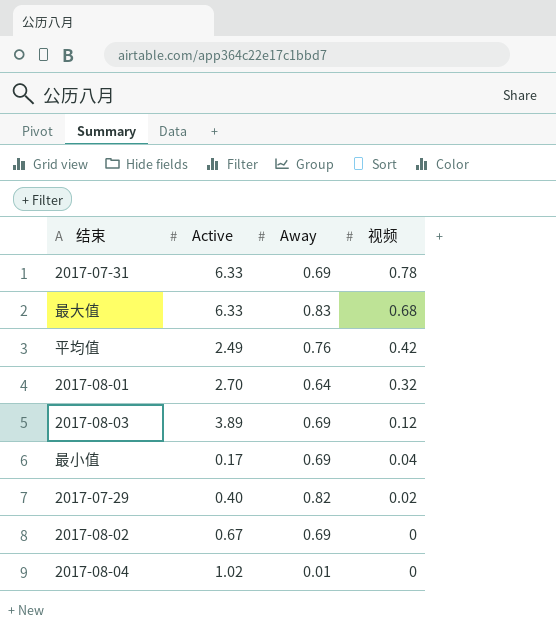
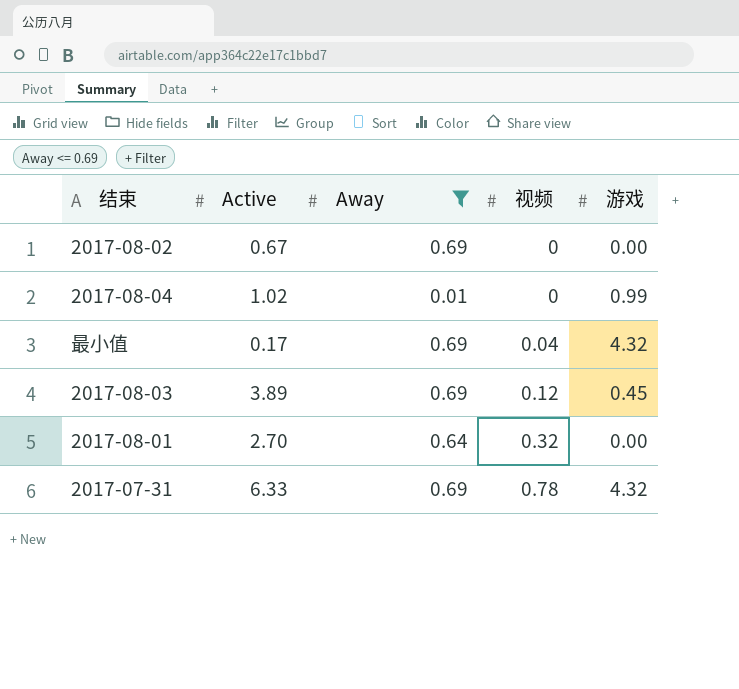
filter: none -> Away <= 0.69
row order: 视频 descending -> 视频 ascending
column 游戏 | position: none -> 5

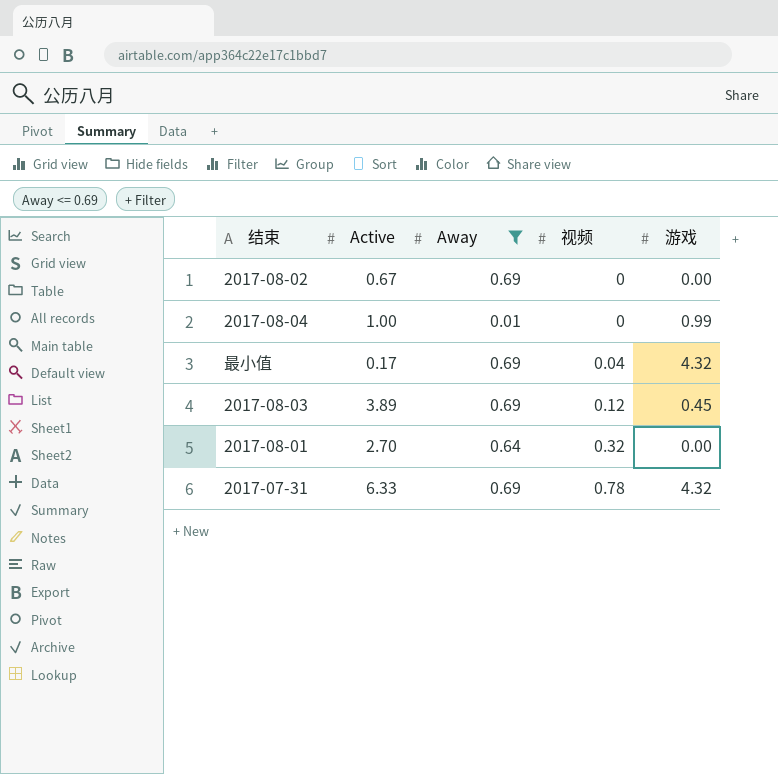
2017-08-04 | Active: 1.02 -> 1.00

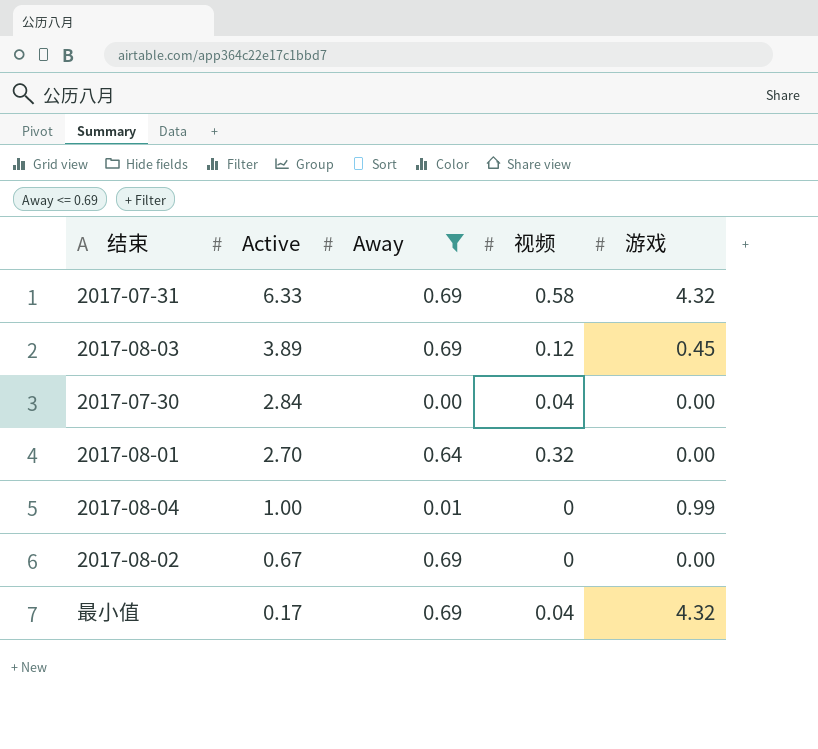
row order: 视频 ascending -> Active descending
2017-07-31 | 视频: 0.78 -> 0.58
row 2017-07-30: none -> 2.84 | 0.00 | 0.04 | 0.00

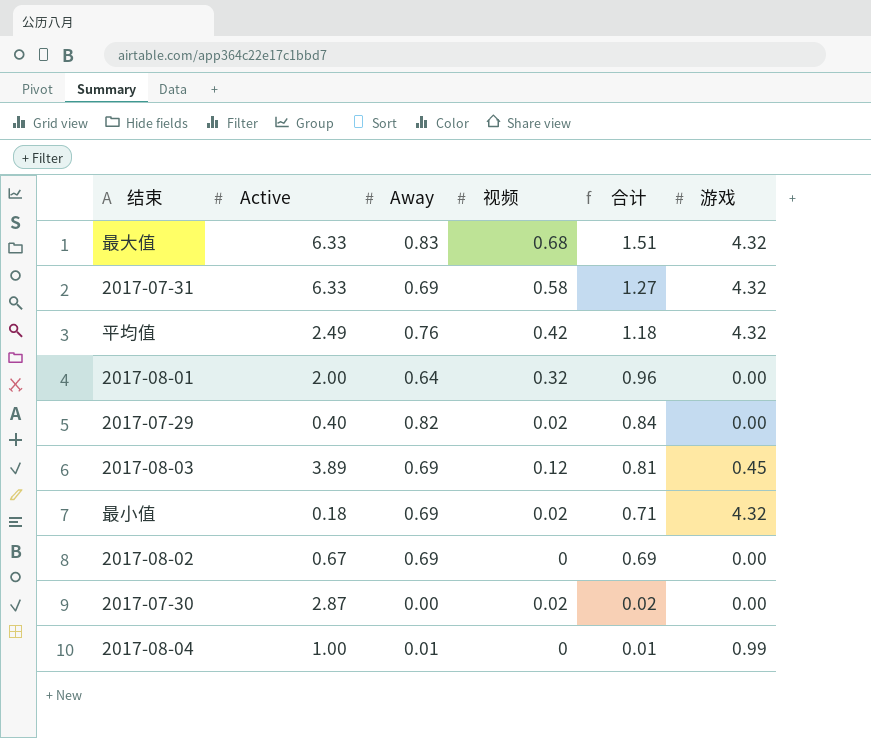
filter: Away <= 0.69 -> none
row order: Active descending -> 合计 descending
column 合计 | formula: none -> [Away] + [视频]
2017-08-01 | Active: 2.70 -> 2.00
最小值 | Active: 0.17 -> 0.18
最小值 | 视频: 0.04 -> 0.02
2017-07-30 | Active: 2.84 -> 2.87
2017-07-30 | 视频: 0.04 -> 0.02

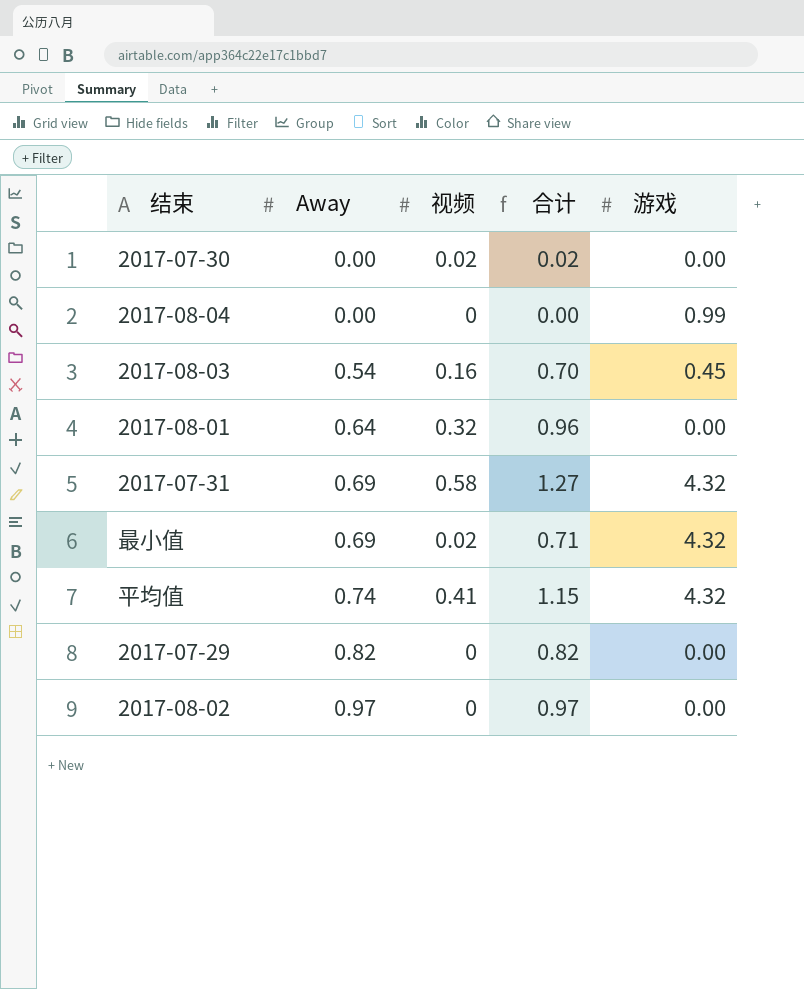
row order: 合计 descending -> Away ascending
column Active | position: 2 -> none
row 最大值: 6.33 | 0.83 | 0.68 | 1.51 | 4.32 -> none
2017-08-04 | Away: 0.01 -> 0.00
2017-08-04 | 合计: 0.01 -> 0.00
2017-08-03 | Away: 0.69 -> 0.54
2017-08-03 | 视频: 0.12 -> 0.16
2017-08-03 | 合计: 0.81 -> 0.70
平均值 | Away: 0.76 -> 0.74
平均值 | 视频: 0.42 -> 0.41
平均值 | 合计: 1.18 -> 1.15
2017-07-29 | 视频: 0.02 -> 0
2017-07-29 | 合计: 0.84 -> 0.82
2017-08-02 | Away: 0.69 -> 0.97
2017-08-02 | 合计: 0.69 -> 0.97

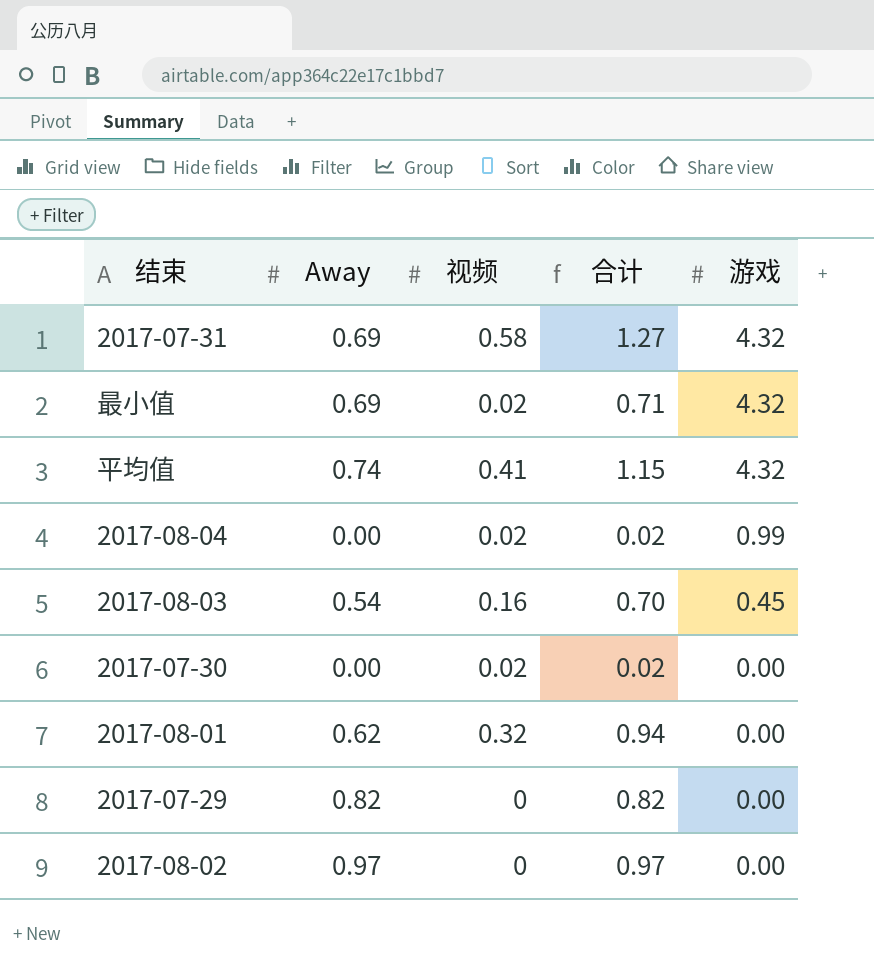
row order: Away ascending -> 游戏 descending
2017-08-04 | 视频: 0 -> 0.02
2017-08-04 | 合计: 0.00 -> 0.02
2017-08-01 | Away: 0.64 -> 0.62
2017-08-01 | 合计: 0.96 -> 0.94

